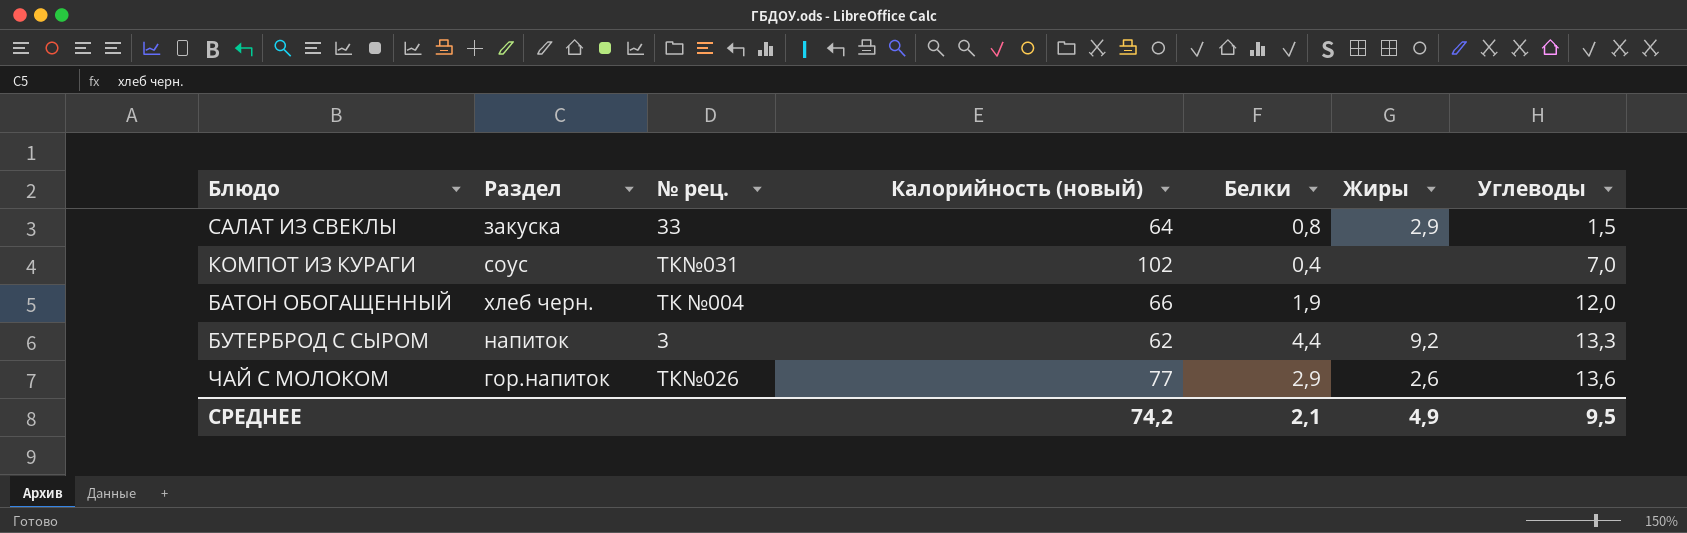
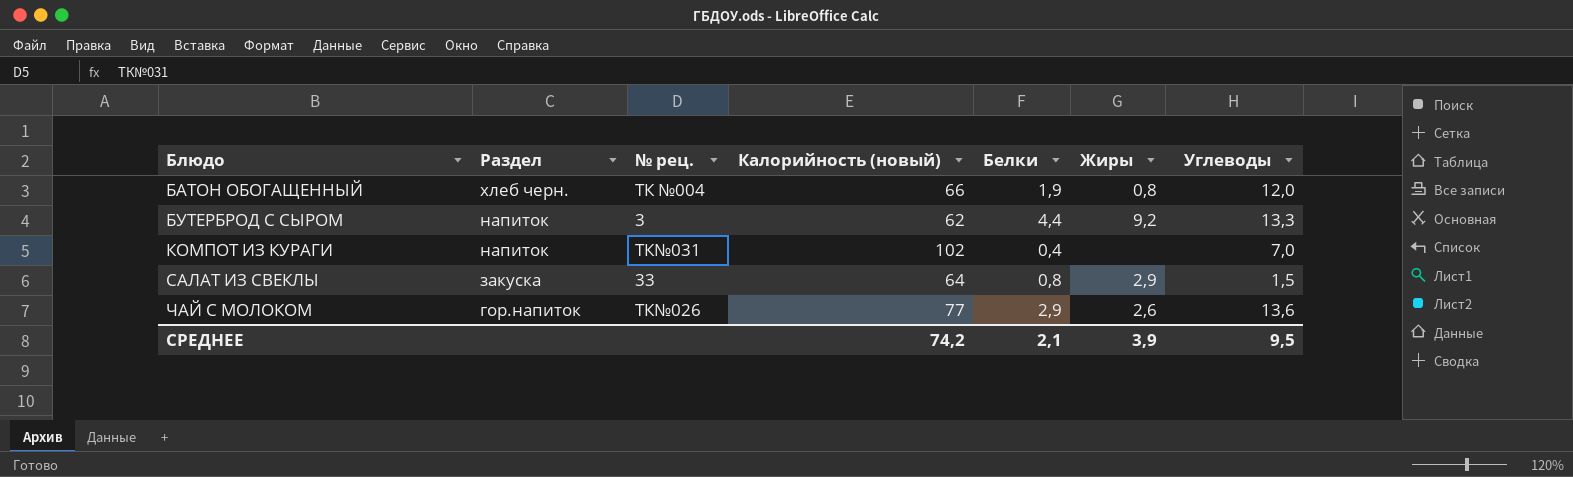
row order: Углеводы ascending -> Блюдо ascending
БАТОН ОБОГАЩЕННЫЙ | Жиры: none -> 0,8
КОМПОТ ИЗ КУРАГИ | Раздел: соус -> напиток
СРЕДНЕЕ | Жиры: 4,9 -> 3,9

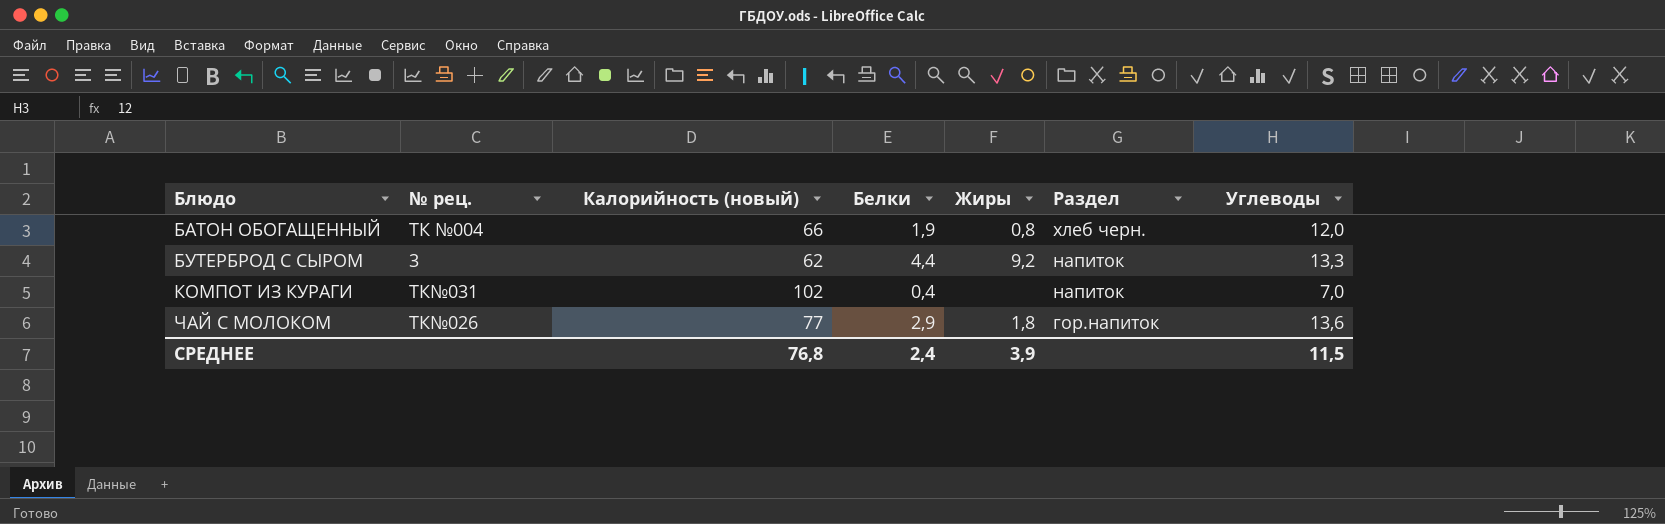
column Раздел | position: 2 -> 6
row САЛАТ ИЗ СВЕКЛЫ: закуска | 33 | 64 | 0,8 | 2,9 | 1,5 -> none
ЧАЙ С МОЛОКОМ | Жиры: 2,6 -> 1,8
СРЕДНЕЕ | Калорийность (новый): 74,2 -> 76,8
СРЕДНЕЕ | Белки: 2,1 -> 2,4
СРЕДНЕЕ | Углеводы: 9,5 -> 11,5

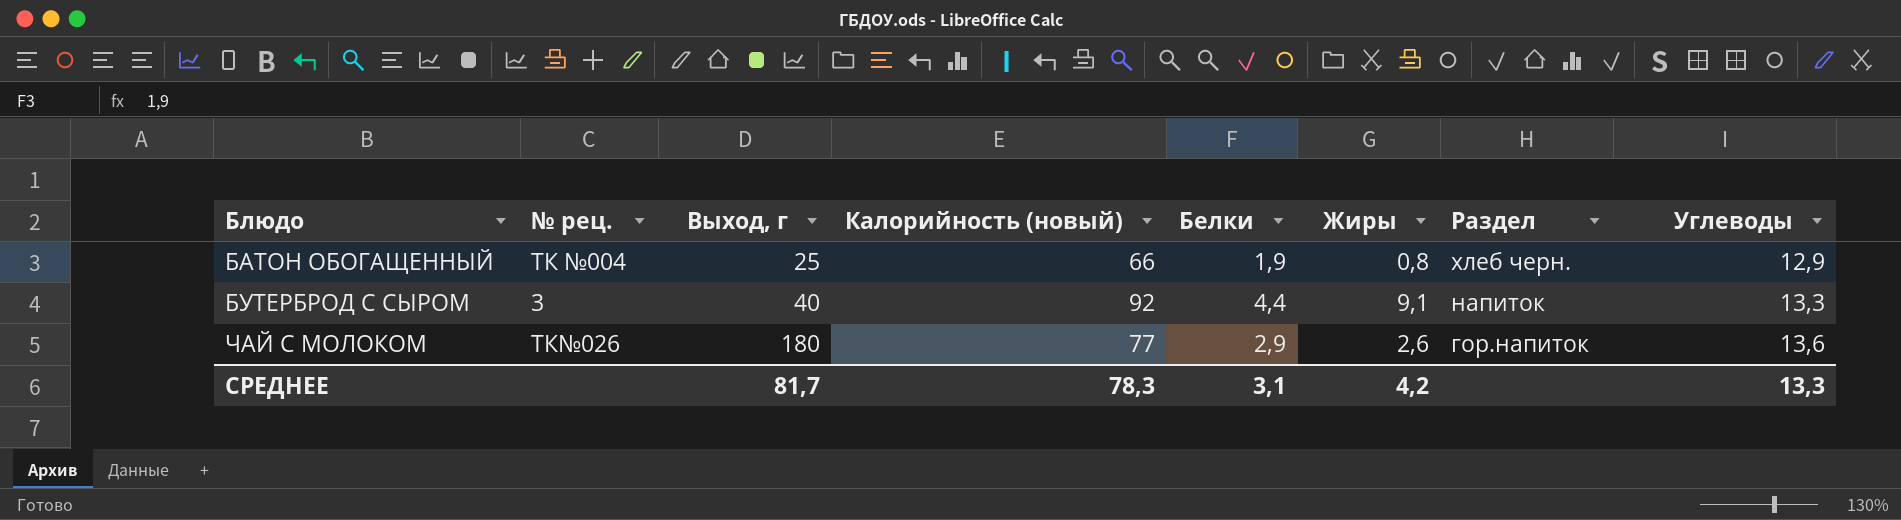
column Выход, г | position: none -> 3
row КОМПОТ ИЗ КУРАГИ: ТК№031 | 102 | 0,4 | none | напиток | 7,0 -> none
БАТОН ОБОГАЩЕННЫЙ | Углеводы: 12,0 -> 12,9
БУТЕРБРОД С СЫРОМ | Калорийность (новый): 62 -> 92
БУТЕРБРОД С СЫРОМ | Жиры: 9,2 -> 9,1
ЧАЙ С МОЛОКОМ | Жиры: 1,8 -> 2,6
СРЕДНЕЕ | Калорийность (новый): 76,8 -> 78,3
СРЕДНЕЕ | Белки: 2,4 -> 3,1
СРЕДНЕЕ | Жиры: 3,9 -> 4,2
СРЕДНЕЕ | Углеводы: 11,5 -> 13,3

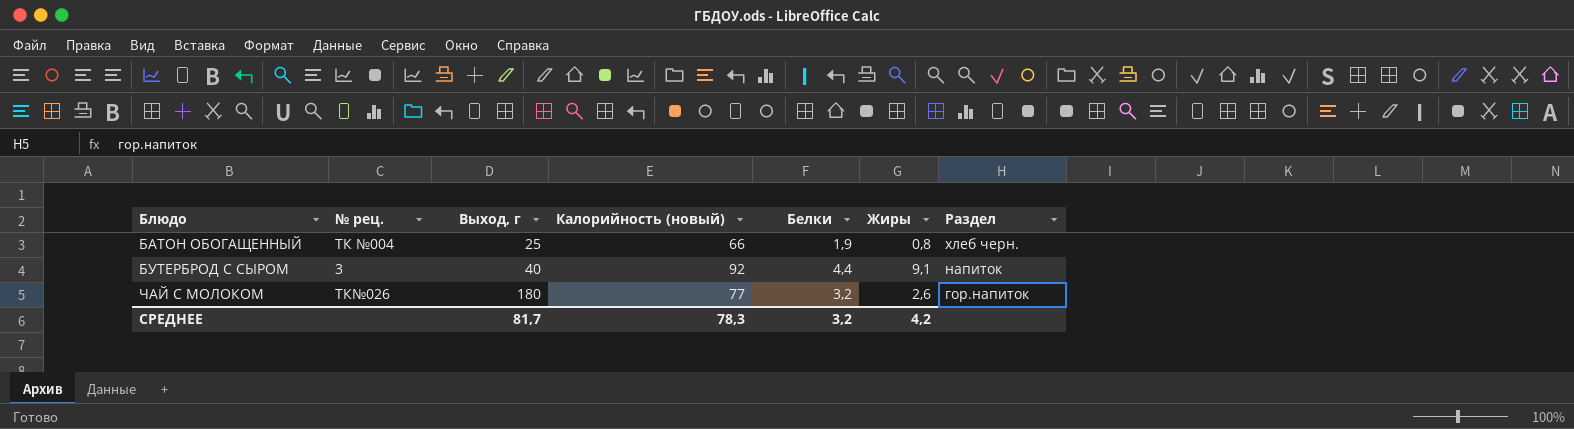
column Углеводы | position: 8 -> none
ЧАЙ С МОЛОКОМ | Белки: 2,9 -> 3,2
СРЕДНЕЕ | Белки: 3,1 -> 3,2

